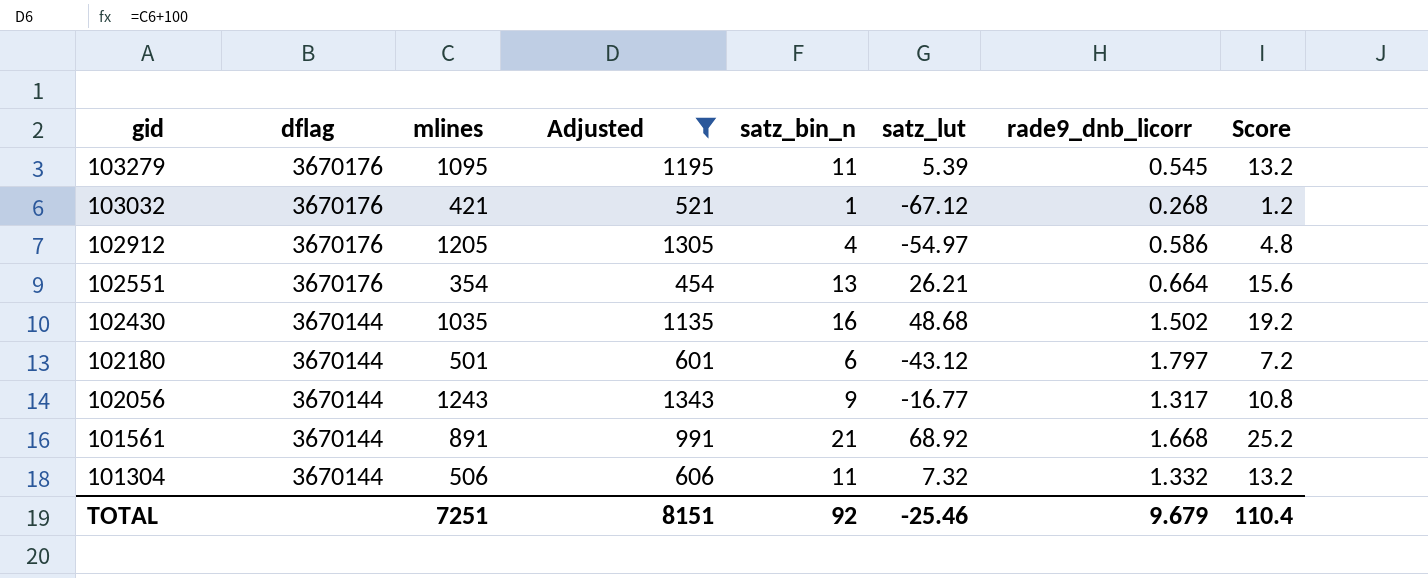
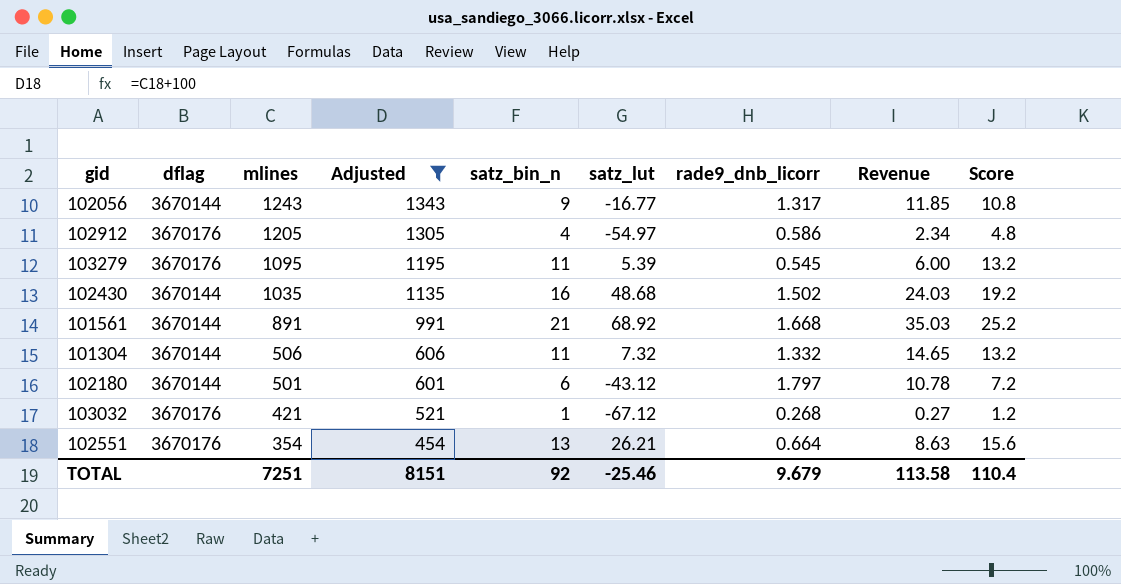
row order: gid descending -> mlines descending
column Revenue | formula: none -> [satz_bin_n] * [rade9_dnb_licorr]

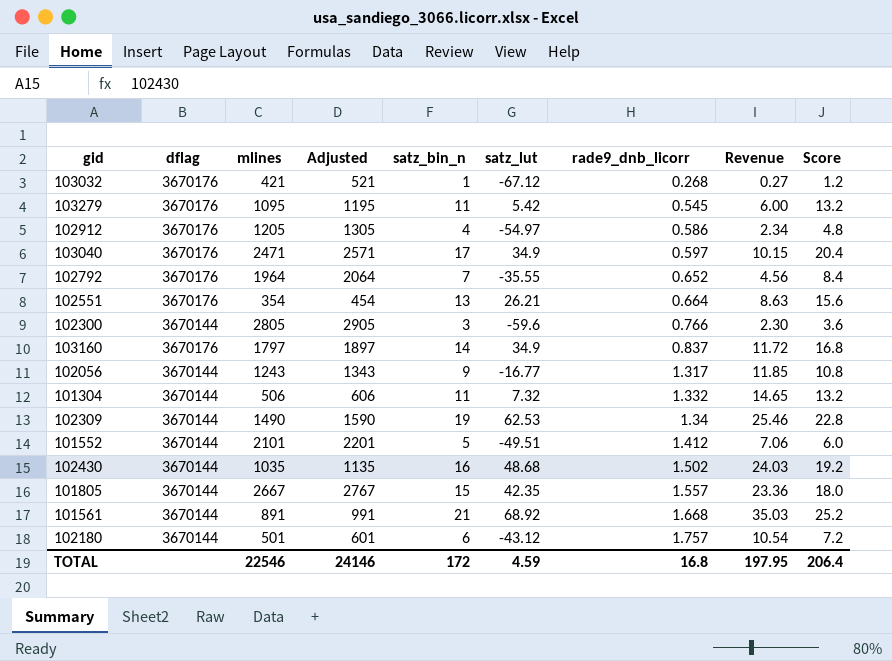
filter: Adjusted <= 1343 -> none
row order: mlines descending -> rade9_dnb_licorr ascending
103279 | satz_lut: 5.39 -> 5.42
102180 | rade9_dnb_licorr: 1.797 -> 1.757
102180 | Revenue: 10.78 -> 10.54
TOTAL | mlines: 7251 -> 22546
TOTAL | Adjusted: 8151 -> 24146
TOTAL | satz_bin_n: 92 -> 172
TOTAL | satz_lut: -25.46 -> 4.59
TOTAL | rade9_dnb_licorr: 9.679 -> 16.8
TOTAL | Revenue: 113.58 -> 197.95
TOTAL | Score: 110.4 -> 206.4

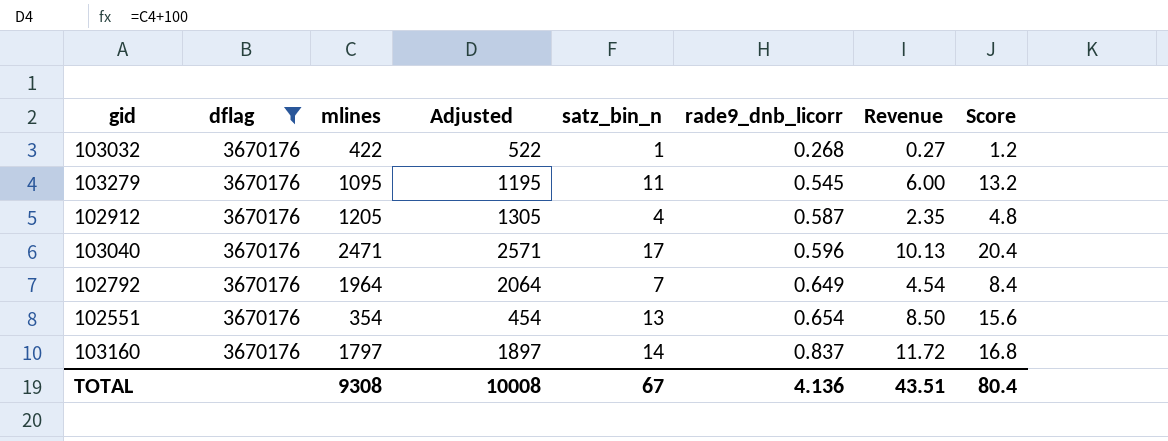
filter: none -> dflag = 3670176
column satz_lut | position: 6 -> none
103032 | mlines: 421 -> 422
103032 | Adjusted: 521 -> 522
102912 | rade9_dnb_licorr: 0.586 -> 0.587
102912 | Revenue: 2.34 -> 2.35
103040 | rade9_dnb_licorr: 0.597 -> 0.596
103040 | Revenue: 10.15 -> 10.13
102792 | rade9_dnb_licorr: 0.652 -> 0.649
102792 | Revenue: 4.56 -> 4.54
102551 | rade9_dnb_licorr: 0.664 -> 0.654
102551 | Revenue: 8.63 -> 8.50
TOTAL | mlines: 22546 -> 9308
TOTAL | Adjusted: 24146 -> 10008
TOTAL | satz_bin_n: 172 -> 67
TOTAL | rade9_dnb_licorr: 16.8 -> 4.136
TOTAL | Revenue: 197.95 -> 43.51
TOTAL | Score: 206.4 -> 80.4

